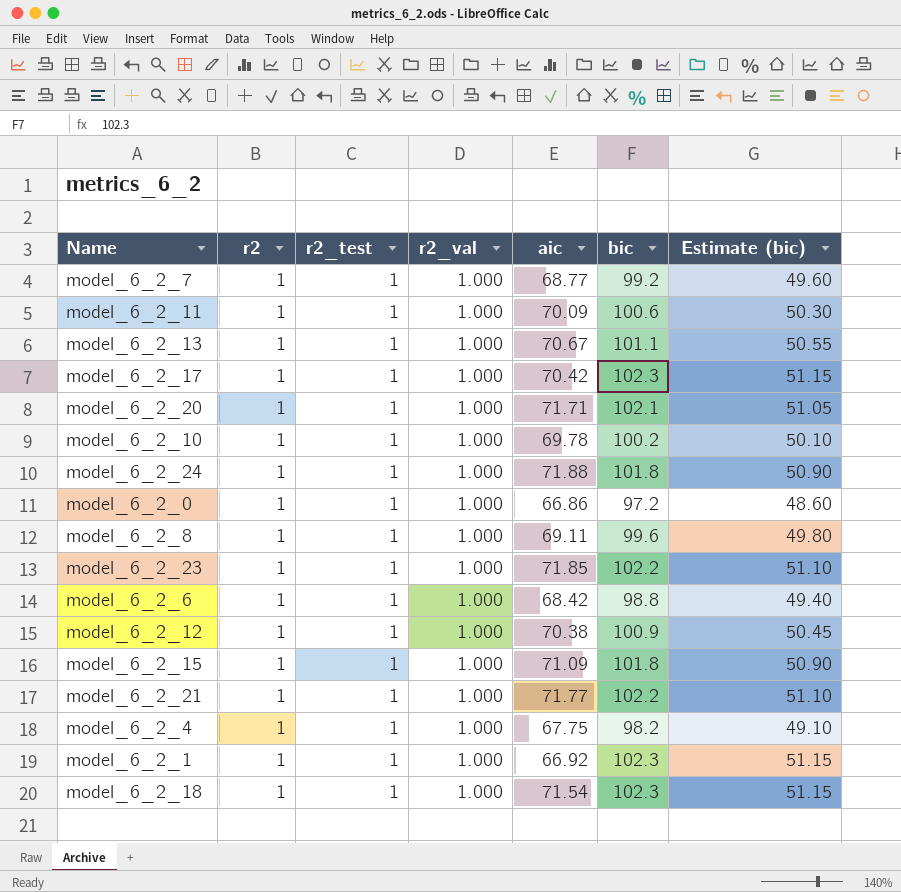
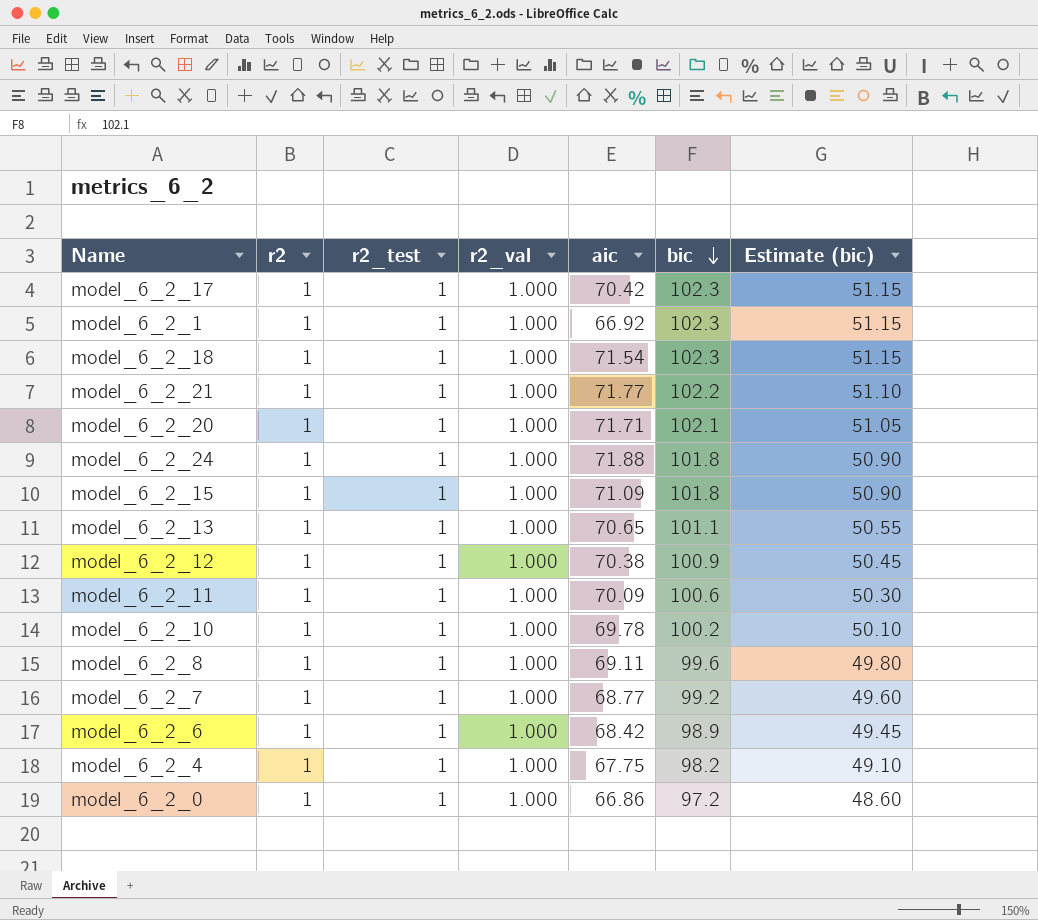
row order: none -> bic descending
row model_6_2_23: 1 | 1 | 1.000 | 71.85 | 102.2 | 51.10 -> none
model_6_2_13 | aic: 70.67 -> 70.65
model_6_2_6 | bic: 98.8 -> 98.9
model_6_2_6 | Estimate (bic): 49.40 -> 49.45

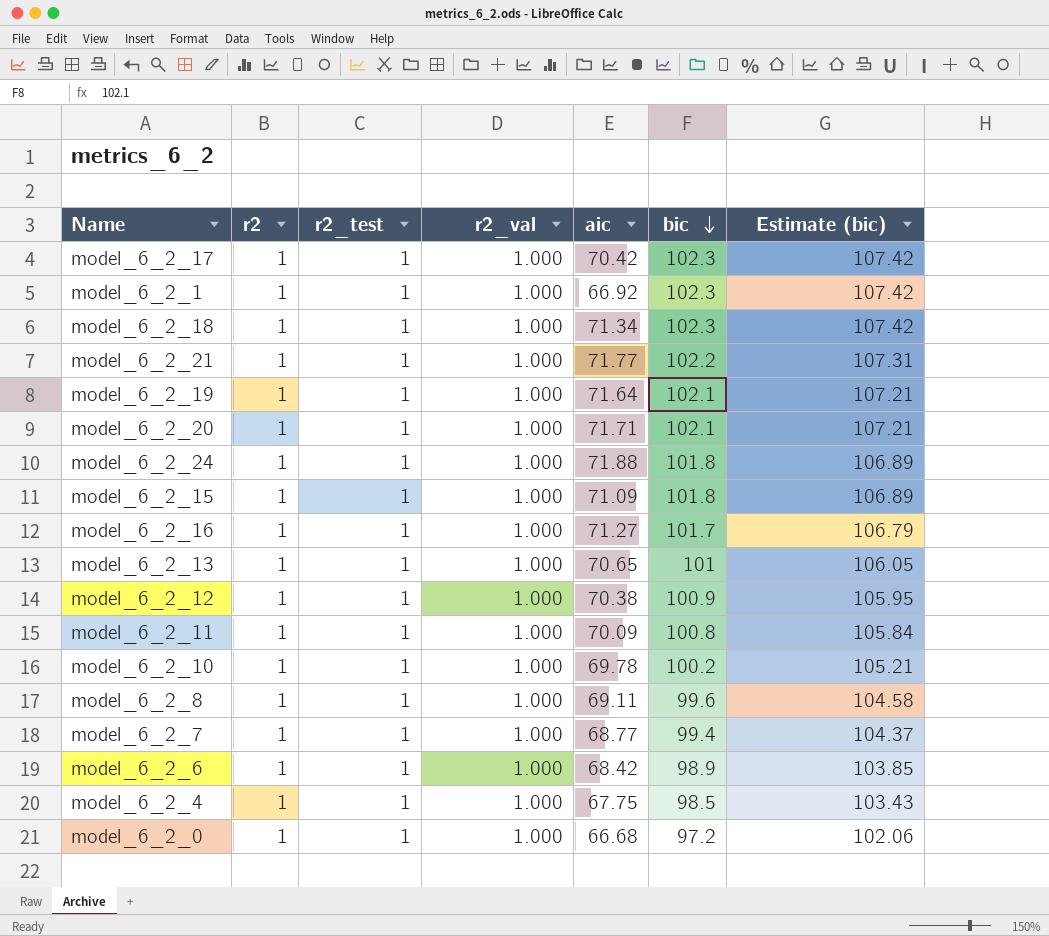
column Estimate (bic) | formula: [bic] * 0.5 -> [bic] * 1.05
model_6_2_18 | aic: 71.54 -> 71.34
row model_6_2_19: none -> 1 | 1 | 1.000 | 71.64 | 102.1 | 107.21
row model_6_2_16: none -> 1 | 1 | 1.000 | 71.27 | 101.7 | 106.79
model_6_2_13 | bic: 101.1 -> 101
model_6_2_11 | bic: 100.6 -> 100.8
model_6_2_7 | bic: 99.2 -> 99.4
model_6_2_4 | bic: 98.2 -> 98.5
model_6_2_0 | aic: 66.86 -> 66.68

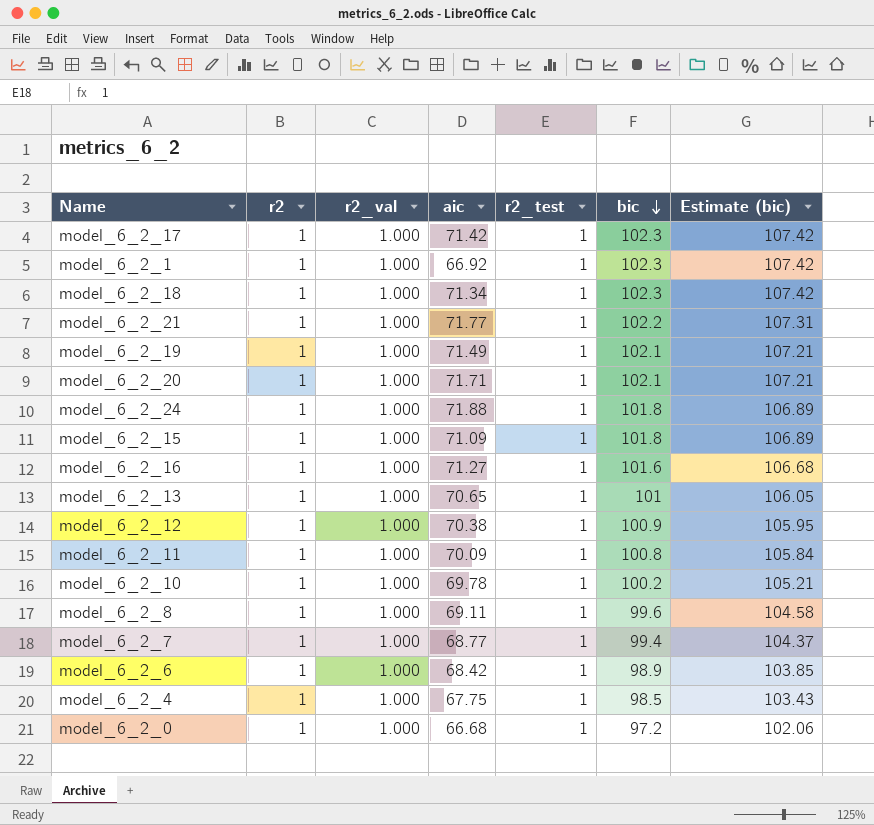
column r2_test | position: 3 -> 5
model_6_2_17 | aic: 70.42 -> 71.42
model_6_2_19 | aic: 71.64 -> 71.49
model_6_2_16 | bic: 101.7 -> 101.6
model_6_2_16 | Estimate (bic): 106.79 -> 106.68

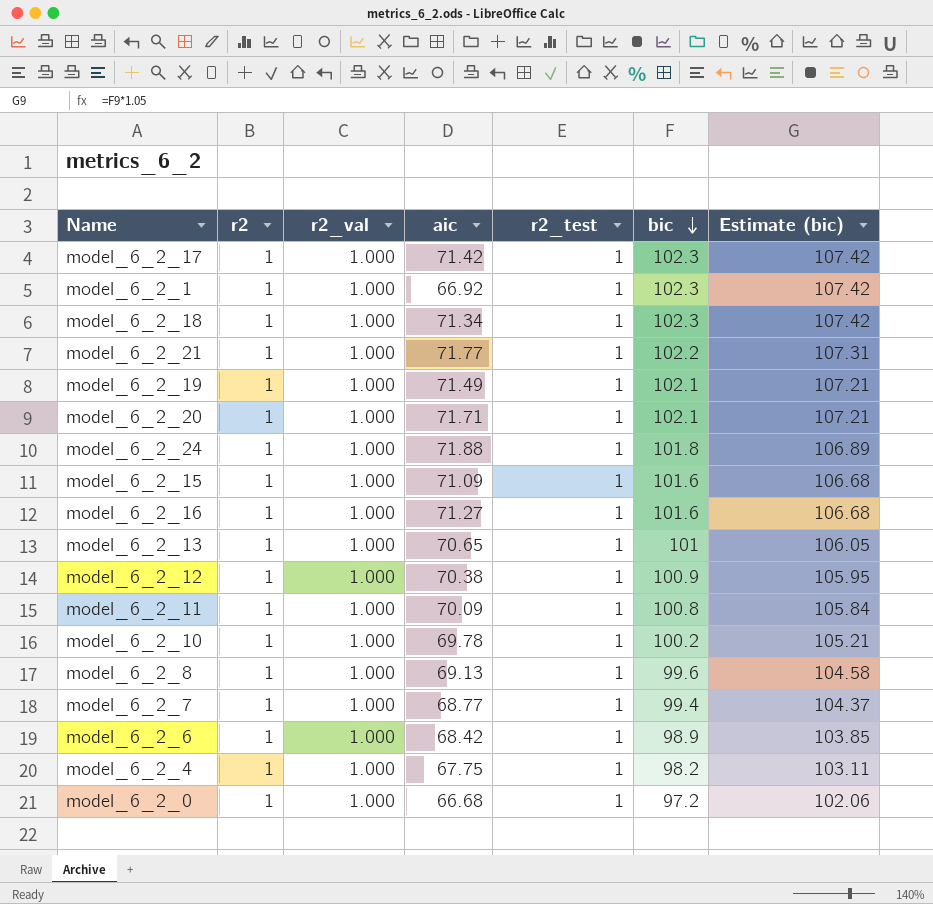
model_6_2_15 | bic: 101.8 -> 101.6
model_6_2_15 | Estimate (bic): 106.89 -> 106.68
model_6_2_8 | aic: 69.11 -> 69.13
model_6_2_4 | bic: 98.5 -> 98.2
model_6_2_4 | Estimate (bic): 103.43 -> 103.11

